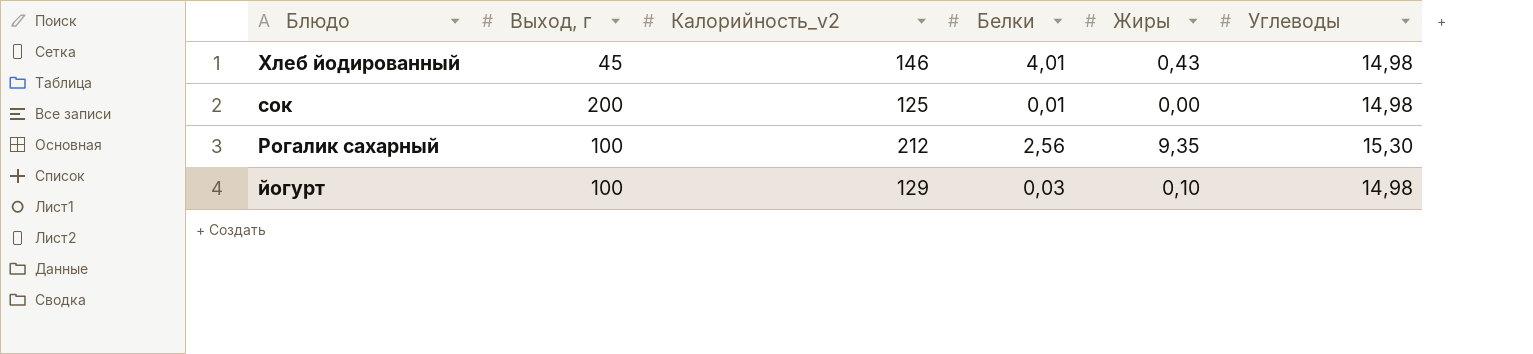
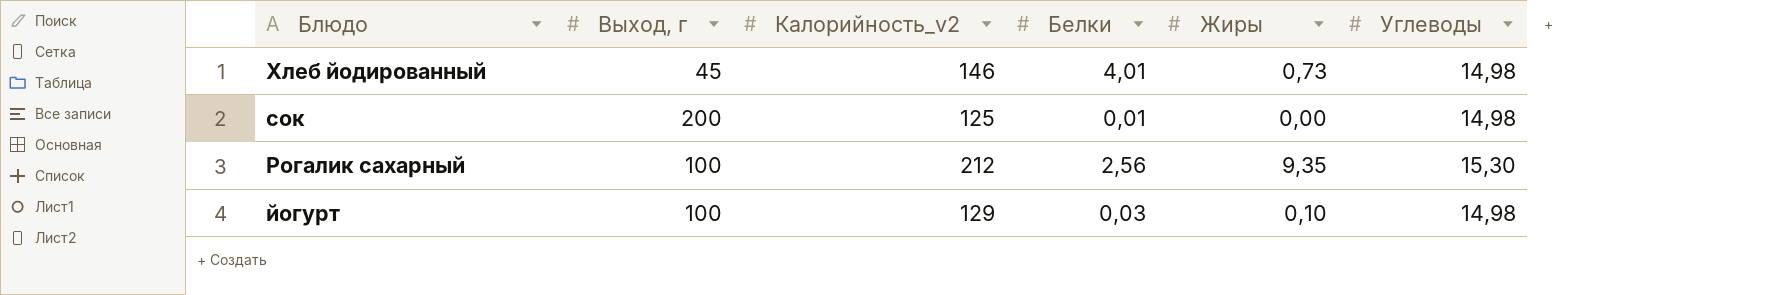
Хлеб йодированный | Жиры: 0,43 -> 0,73

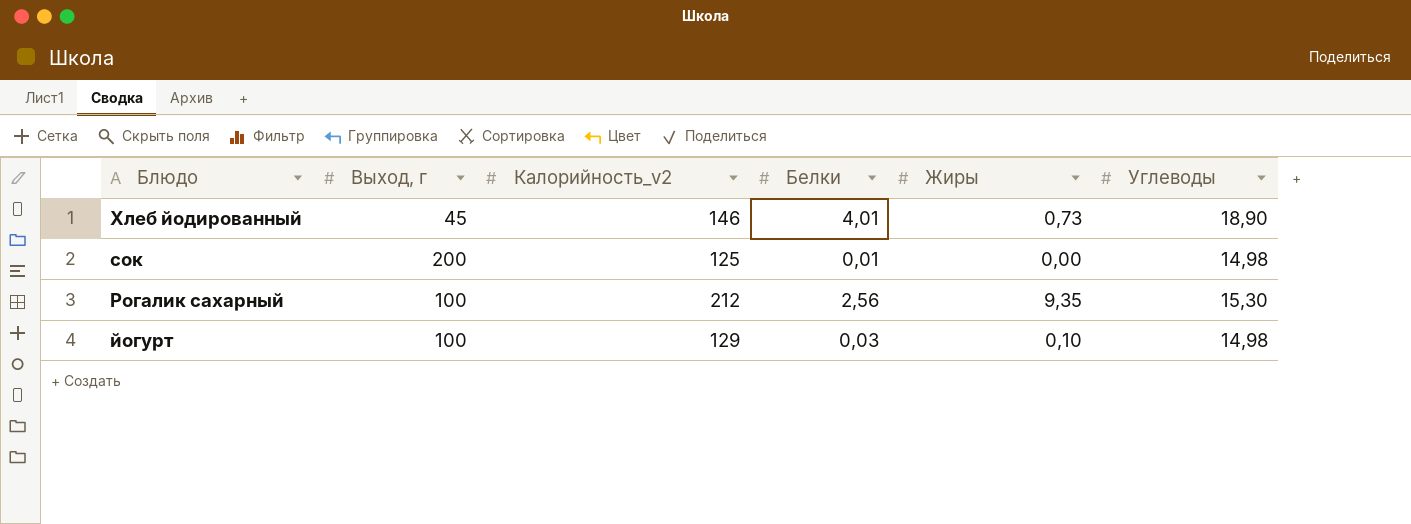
Хлеб йодированный | Углеводы: 14,98 -> 18,90

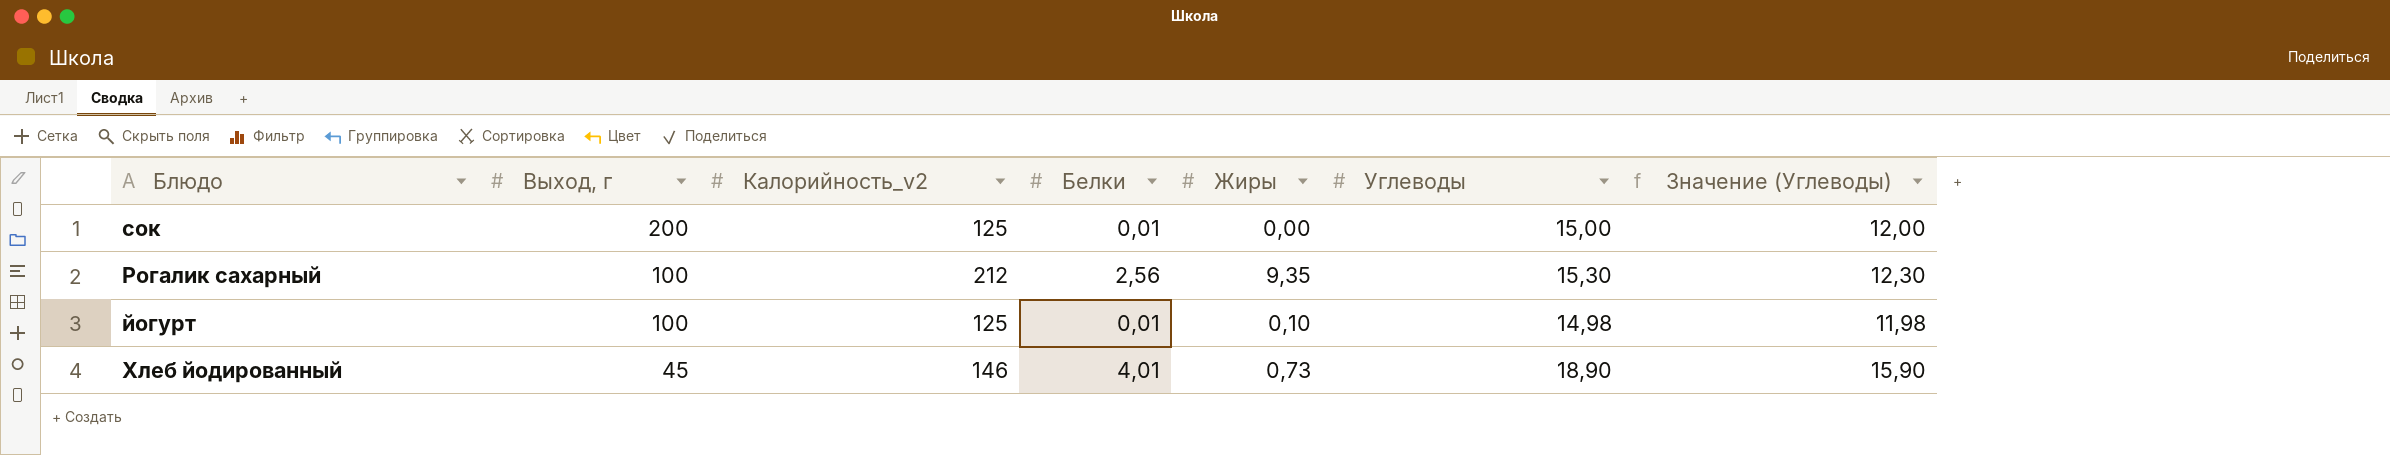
row order: Блюдо descending -> Выход, г descending
column Значение (Углеводы) | formula: none -> [Углеводы] - 3
сок | Углеводы: 14,98 -> 15,00
йогурт | Калорийность_v2: 129 -> 125
йогурт | Белки: 0,03 -> 0,01

